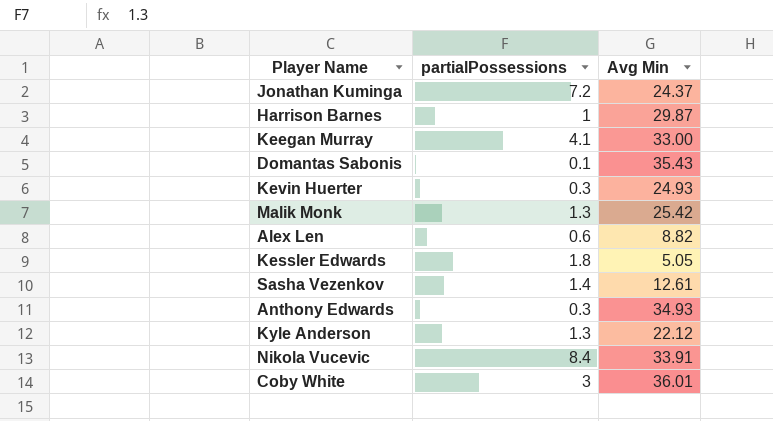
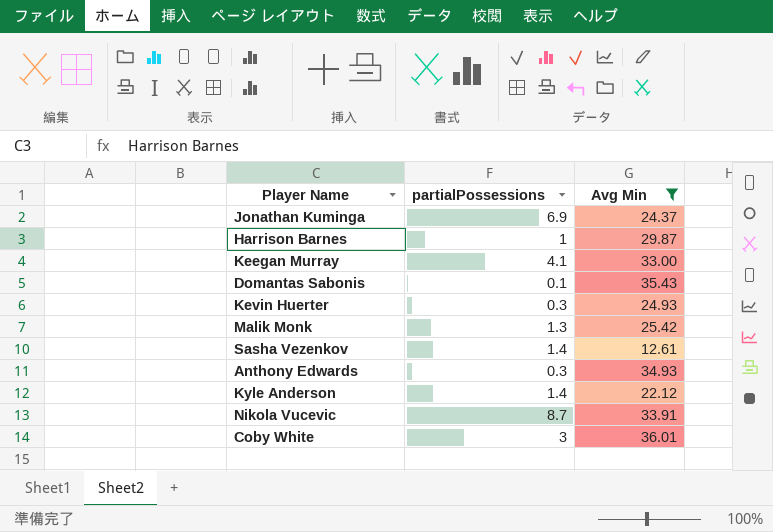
filter: none -> Avg Min >= 12.61
Jonathan Kuminga | partialPossessions: 7.2 -> 6.9
Kyle Anderson | partialPossessions: 1.3 -> 1.4
Nikola Vucevic | partialPossessions: 8.4 -> 8.7

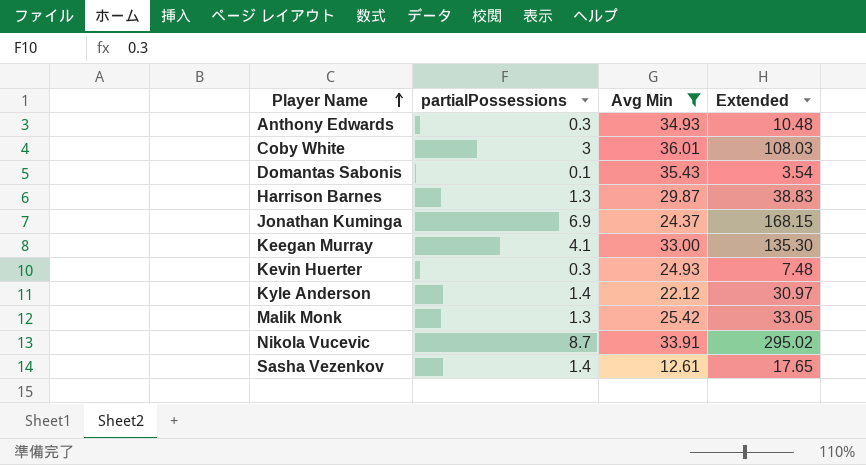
row order: none -> Player Name ascending
column Extended | formula: none -> [partialPossessions] * [Avg Min]
Harrison Barnes | partialPossessions: 1 -> 1.3

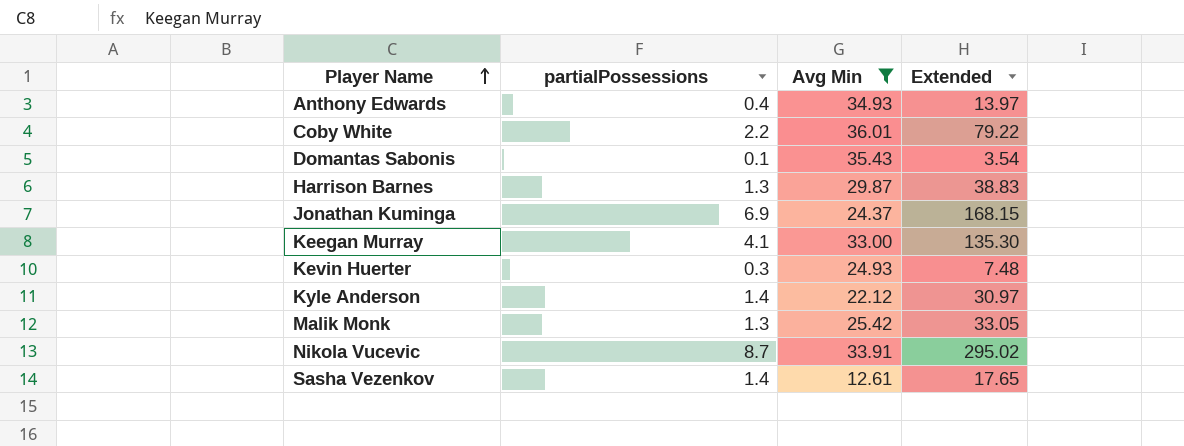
Anthony Edwards | partialPossessions: 0.3 -> 0.4
Anthony Edwards | Extended: 10.48 -> 13.97
Coby White | partialPossessions: 3 -> 2.2
Coby White | Extended: 108.03 -> 79.22

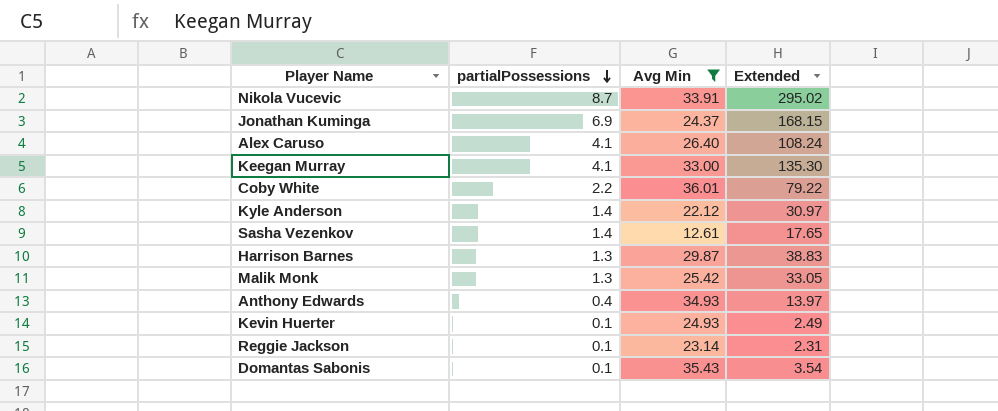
row order: Player Name ascending -> partialPossessions descending
row Alex Caruso: none -> 4.1 | 26.40 | 108.24
Kevin Huerter | partialPossessions: 0.3 -> 0.1
Kevin Huerter | Extended: 7.48 -> 2.49
row Reggie Jackson: none -> 0.1 | 23.14 | 2.31

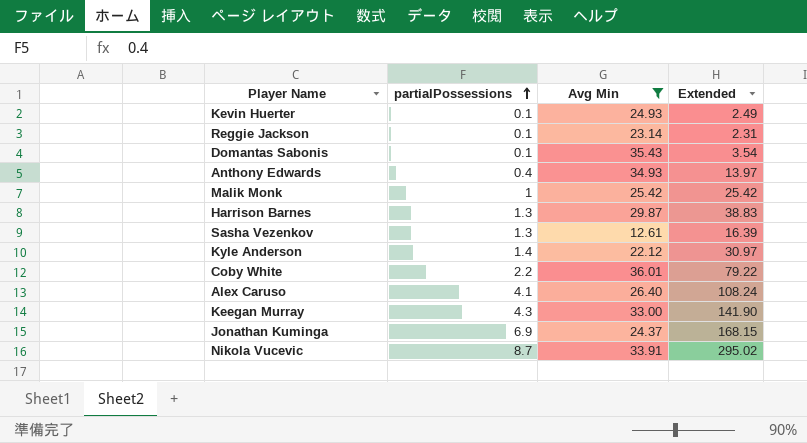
row order: partialPossessions descending -> partialPossessions ascending
Malik Monk | partialPossessions: 1.3 -> 1
Malik Monk | Extended: 33.05 -> 25.42
Sasha Vezenkov | partialPossessions: 1.4 -> 1.3
Sasha Vezenkov | Extended: 17.65 -> 16.39
Keegan Murray | partialPossessions: 4.1 -> 4.3
Keegan Murray | Extended: 135.30 -> 141.90

